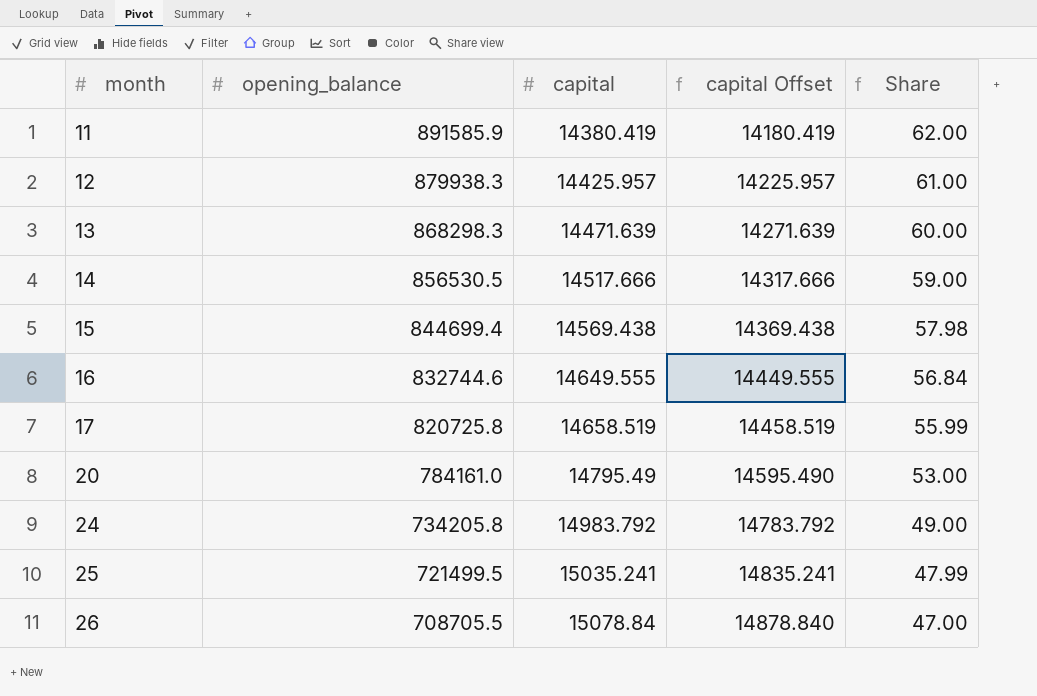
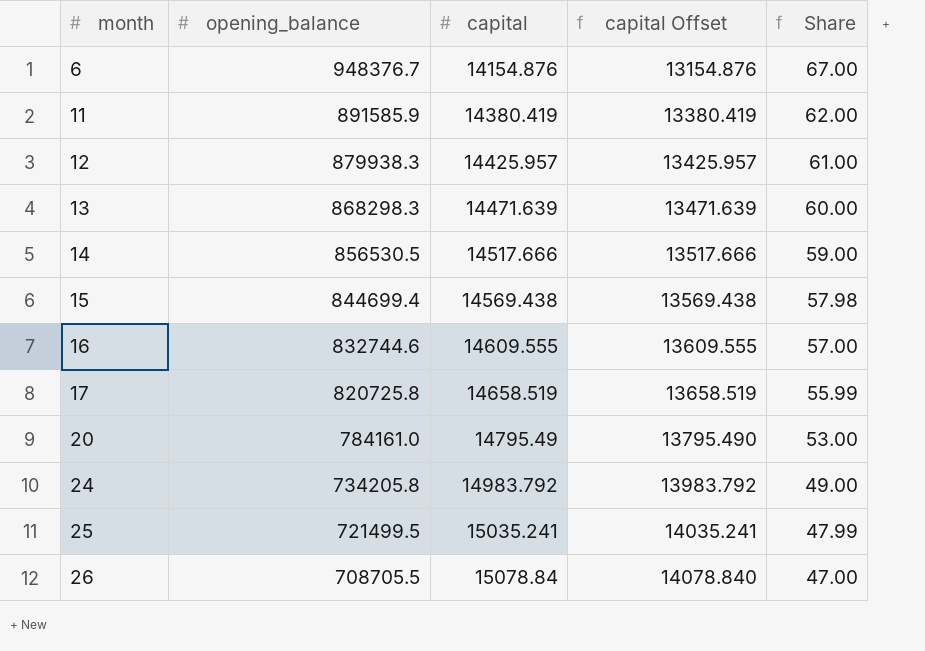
column capital Offset | formula: [capital] - 200 -> [capital] - 1000
row 6: none -> 948376.7 | 14154.876 | 13154.876 | 67.00
16 | capital: 14649.555 -> 14609.555
16 | Share: 56.84 -> 57.00

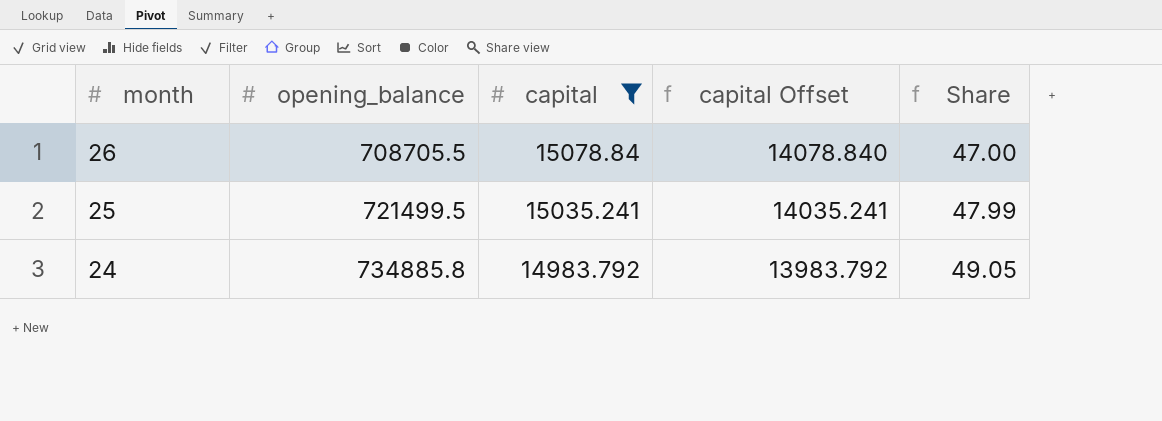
filter: none -> capital >= 14983.792
row order: month ascending -> month descending
24 | opening_balance: 734205.8 -> 734885.8
24 | Share: 49.00 -> 49.05

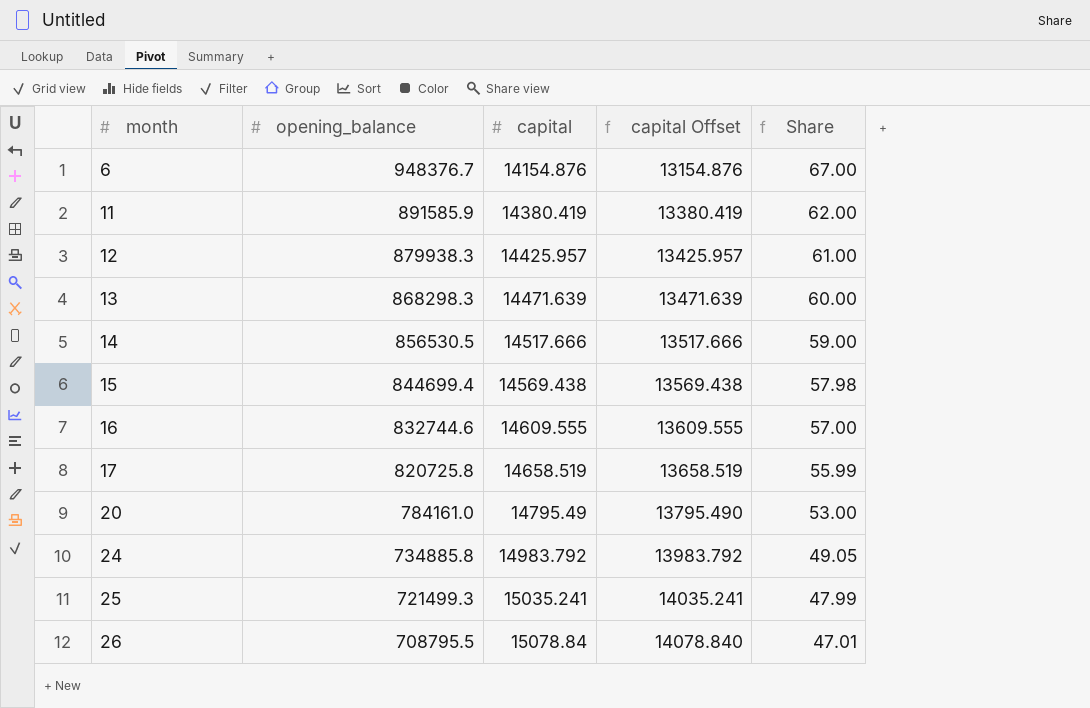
filter: capital >= 14983.792 -> none
row order: month descending -> month ascending
25 | opening_balance: 721499.5 -> 721499.3
26 | opening_balance: 708705.5 -> 708795.5
26 | Share: 47.00 -> 47.01

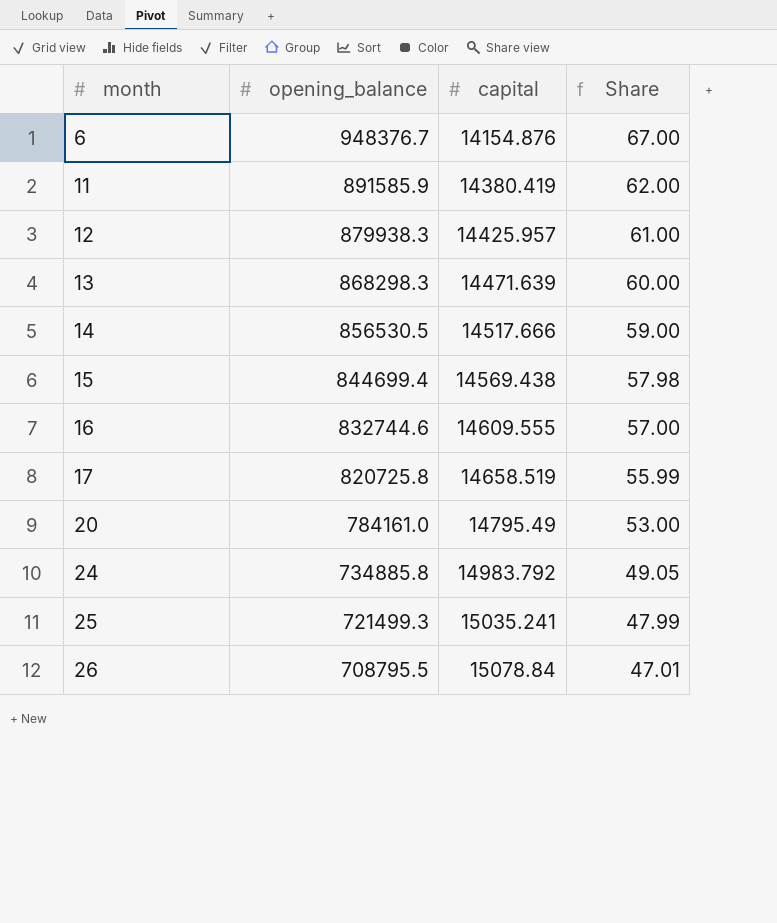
column capital Offset | formula: [capital] - 1000 -> none

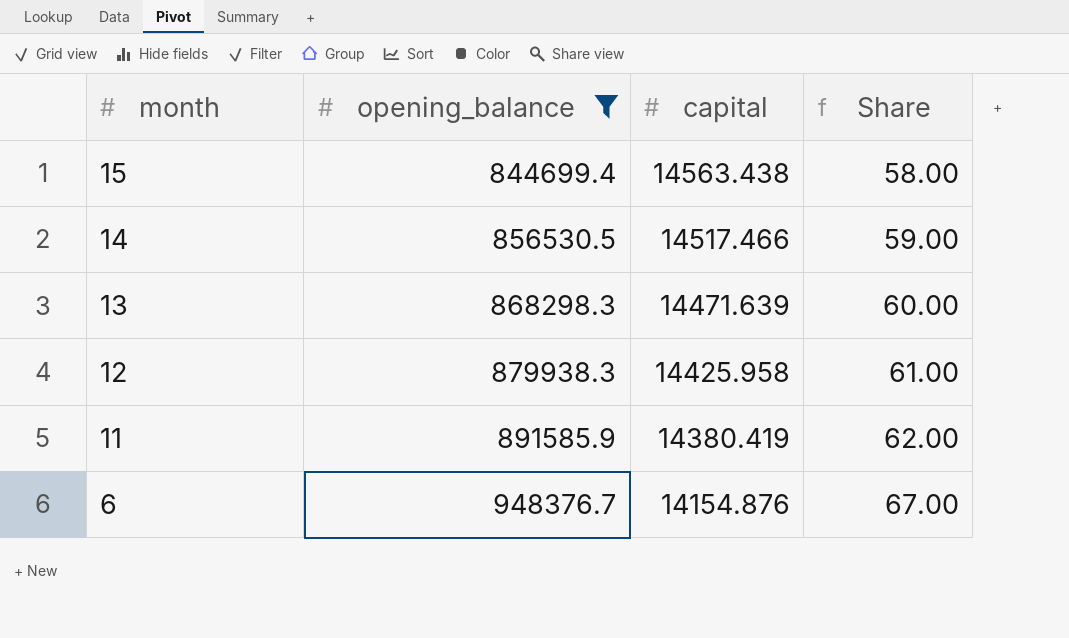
filter: none -> opening_balance >= 844699.4
row order: month ascending -> month descending
15 | capital: 14569.438 -> 14563.438
15 | Share: 57.98 -> 58.00
14 | capital: 14517.666 -> 14517.466
12 | capital: 14425.957 -> 14425.958

